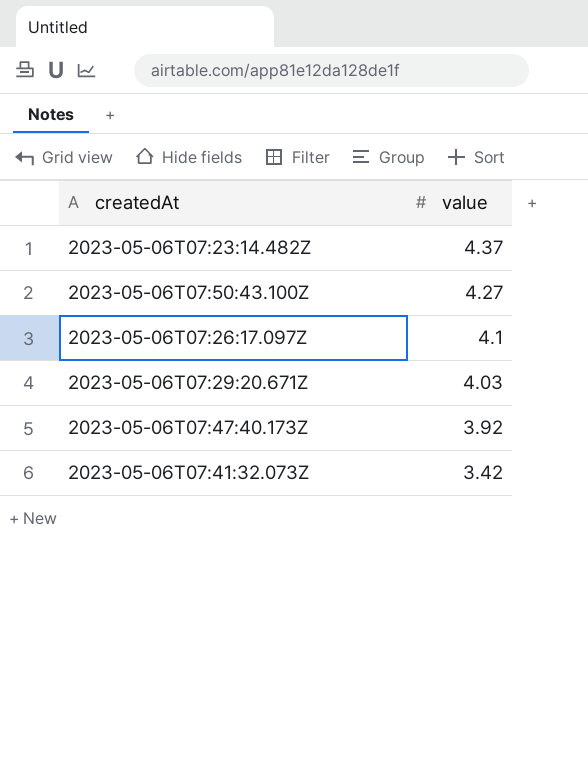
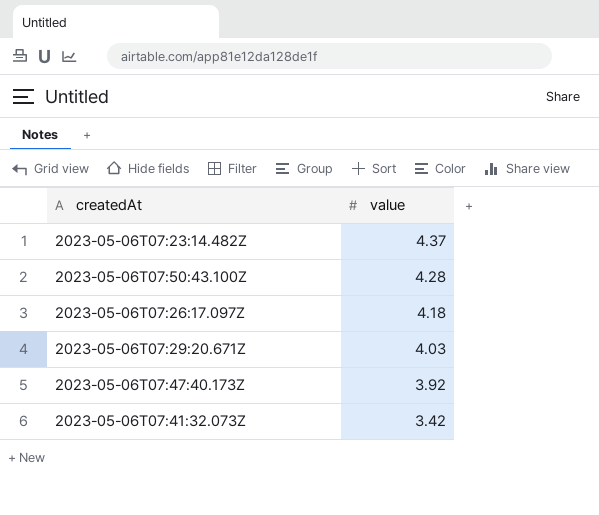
2023-05-06T07:50:43.100Z | value: 4.27 -> 4.28
2023-05-06T07:26:17.097Z | value: 4.1 -> 4.18

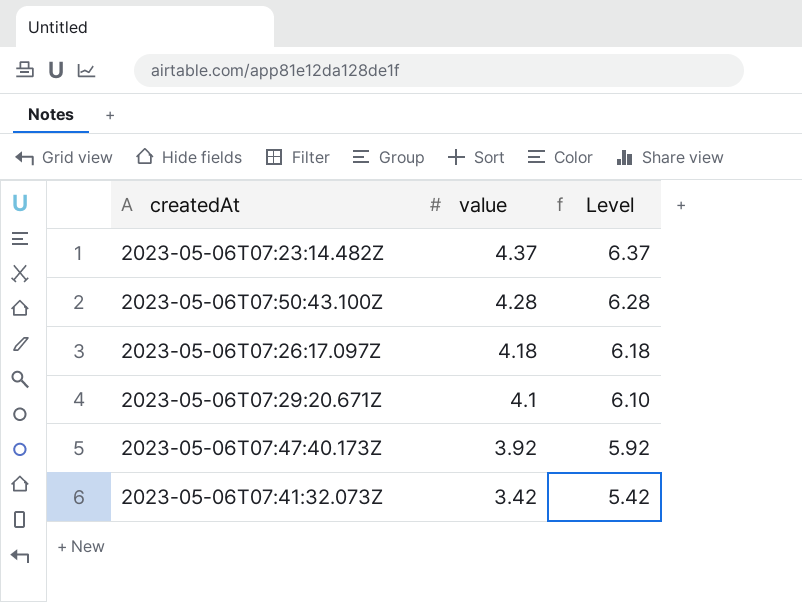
column Level | formula: none -> [value] + 2
2023-05-06T07:29:20.671Z | value: 4.03 -> 4.1

